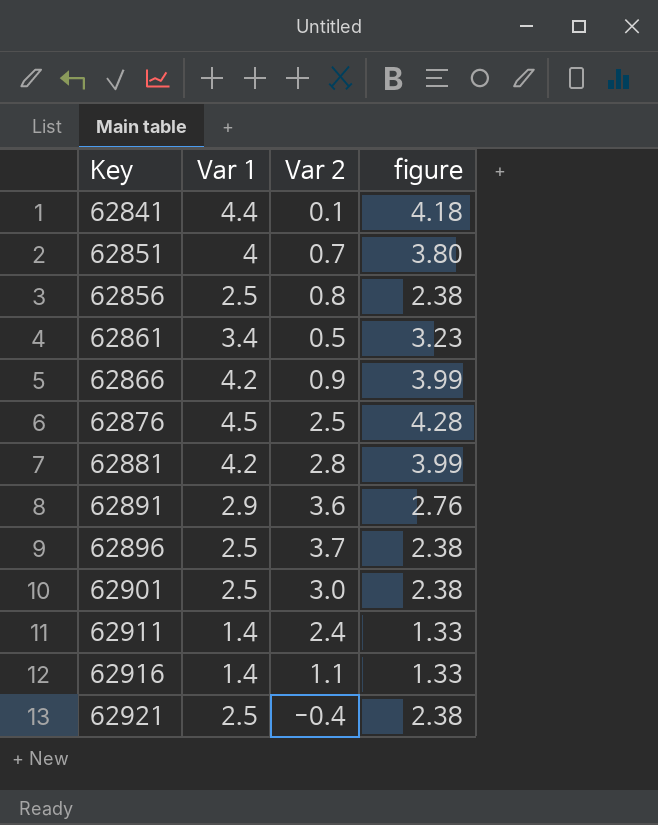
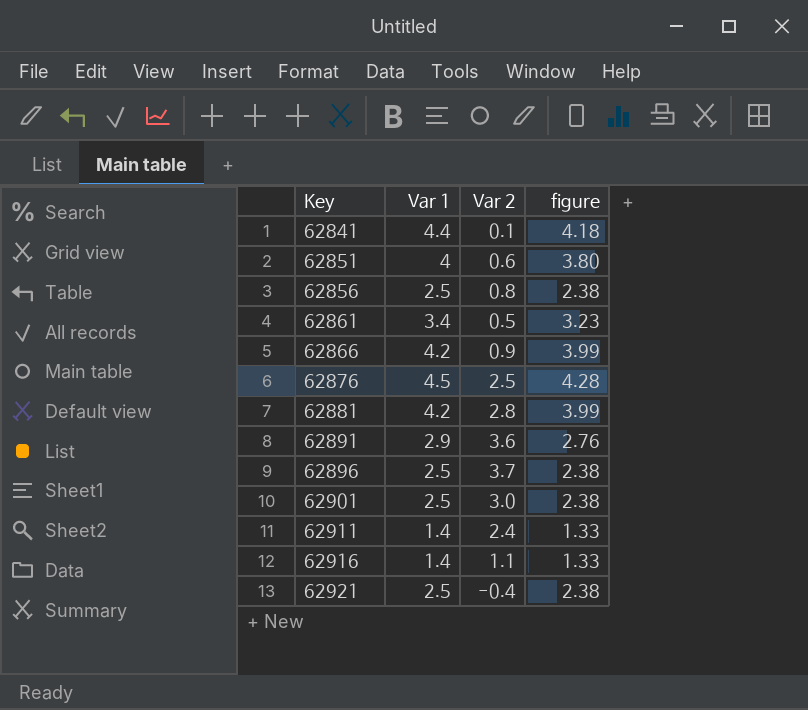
62851 | Var 2: 0.7 -> 0.6

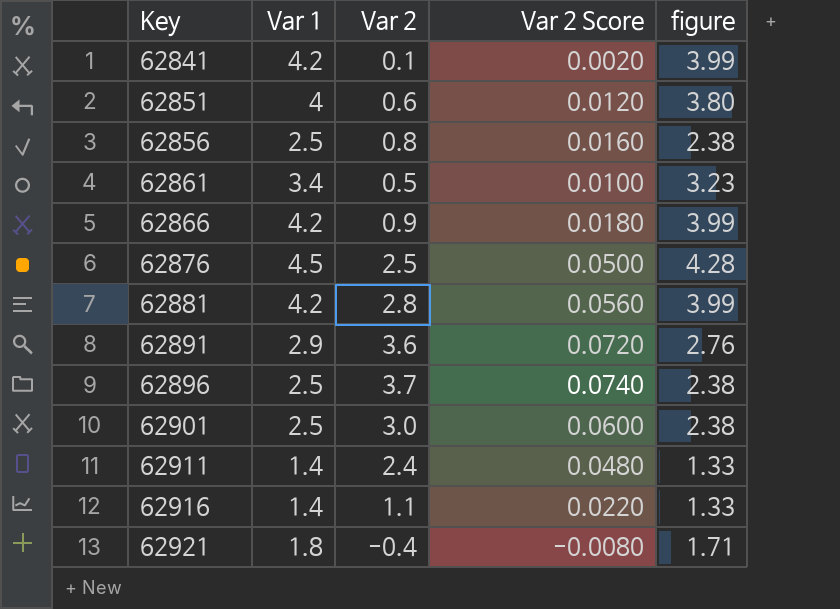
column Var 2 Score | formula: none -> [Var 2] * 0.02
62841 | Var 1: 4.4 -> 4.2
62841 | figure: 4.18 -> 3.99
62921 | Var 1: 2.5 -> 1.8
62921 | figure: 2.38 -> 1.71

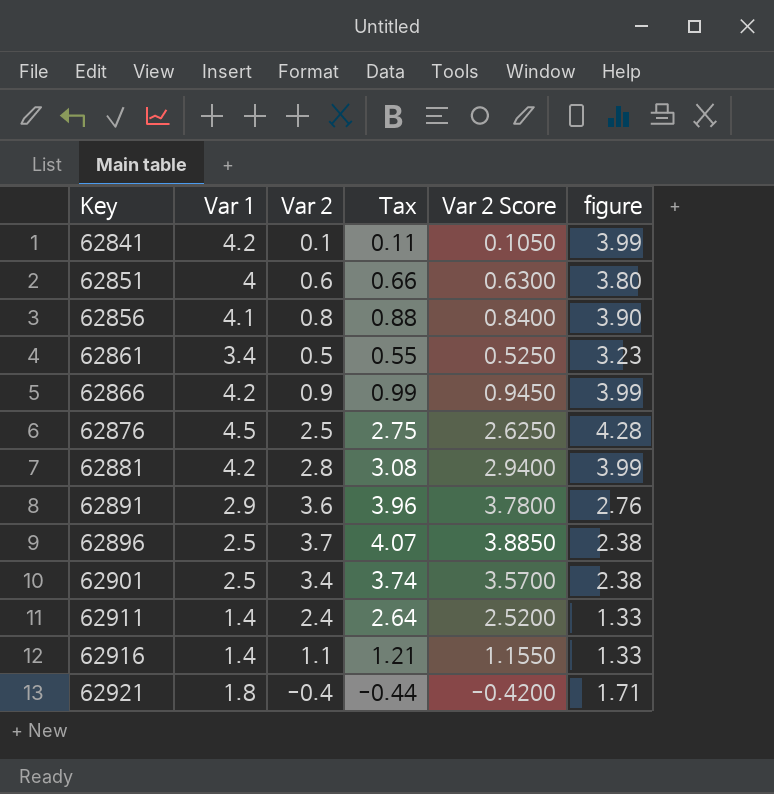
column Tax | formula: none -> [Var 2] * 1.1
column Var 2 Score | formula: [Var 2] * 0.02 -> [Var 2] * 1.05
62856 | Var 1: 2.5 -> 4.1
62856 | figure: 2.38 -> 3.90
62901 | Var 2: 3.0 -> 3.4

